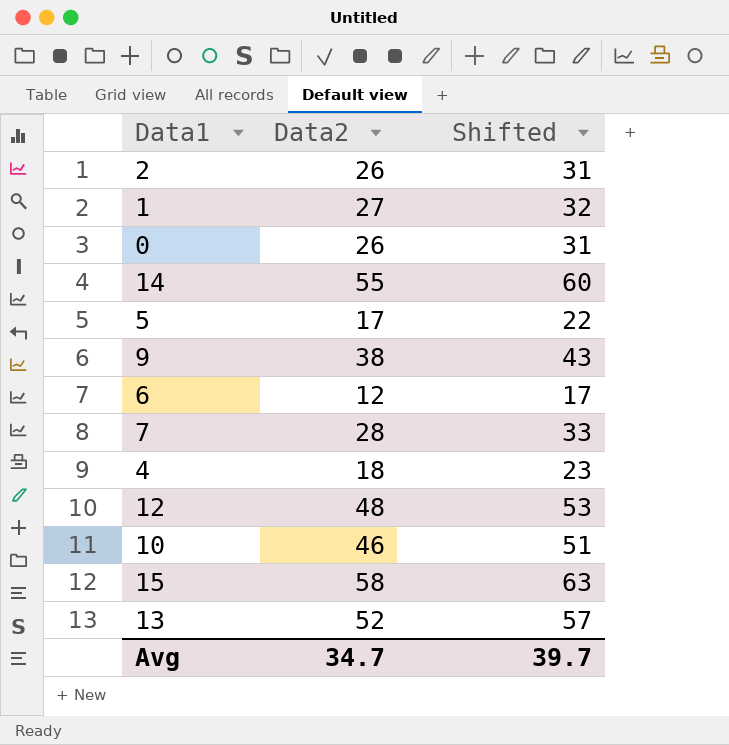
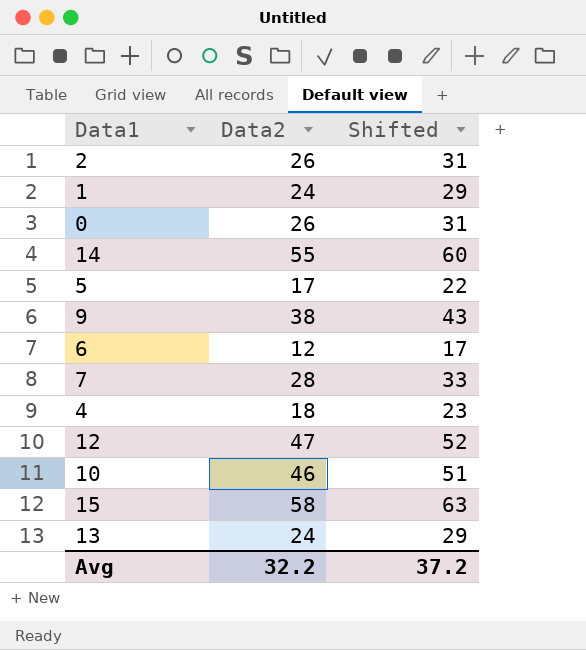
1 | Data2: 27 -> 24
1 | Shifted: 32 -> 29
12 | Data2: 48 -> 47
12 | Shifted: 53 -> 52
13 | Data2: 52 -> 24
13 | Shifted: 57 -> 29
Avg | Data2: 34.7 -> 32.2
Avg | Shifted: 39.7 -> 37.2

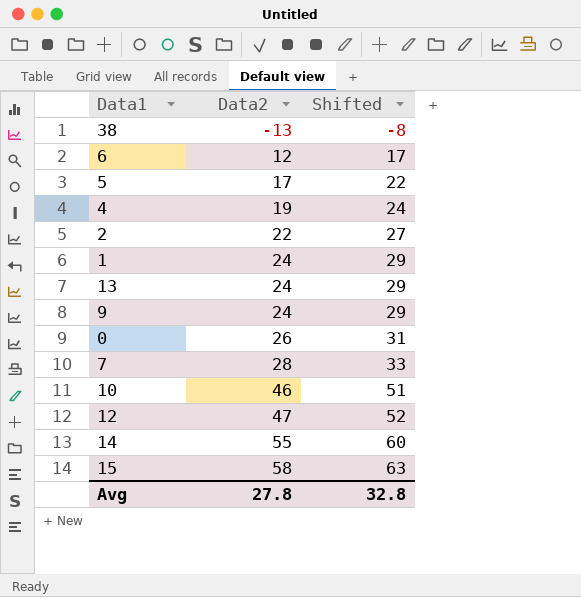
row order: none -> Data2 ascending
row 38: none -> -13 | -8
4 | Data2: 18 -> 19
4 | Shifted: 23 -> 24
2 | Data2: 26 -> 22
2 | Shifted: 31 -> 27
9 | Data2: 38 -> 24
9 | Shifted: 43 -> 29
Avg | Data2: 32.2 -> 27.8
Avg | Shifted: 37.2 -> 32.8

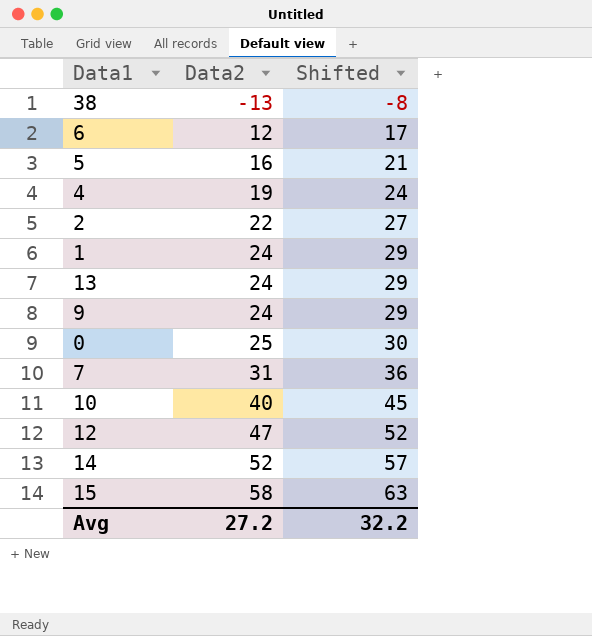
5 | Data2: 17 -> 16
5 | Shifted: 22 -> 21
0 | Data2: 26 -> 25
0 | Shifted: 31 -> 30
7 | Data2: 28 -> 31
7 | Shifted: 33 -> 36
10 | Data2: 46 -> 40
10 | Shifted: 51 -> 45
14 | Data2: 55 -> 52
14 | Shifted: 60 -> 57
Avg | Data2: 27.8 -> 27.2
Avg | Shifted: 32.8 -> 32.2

